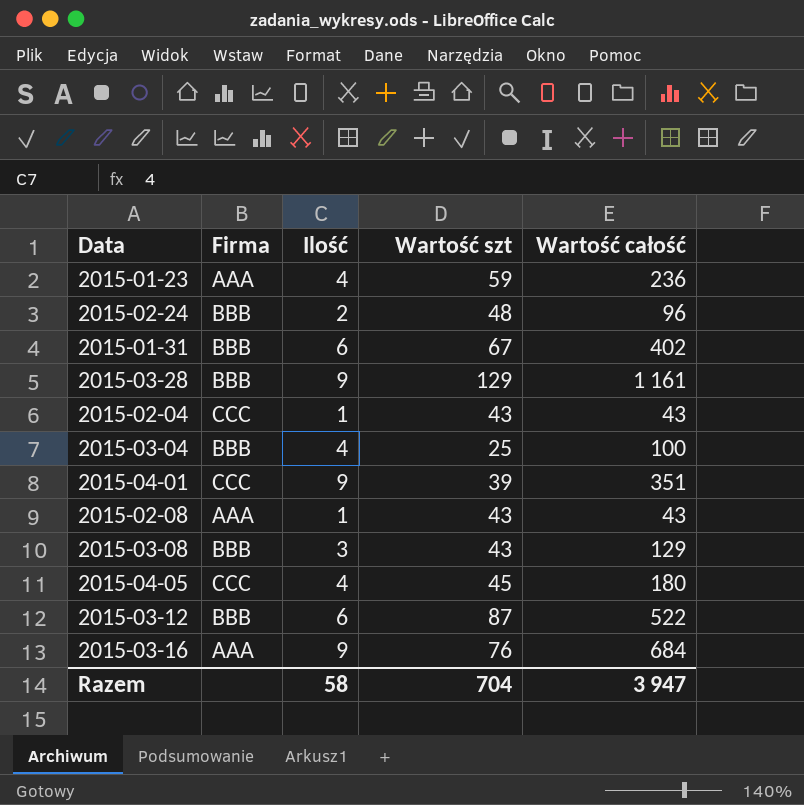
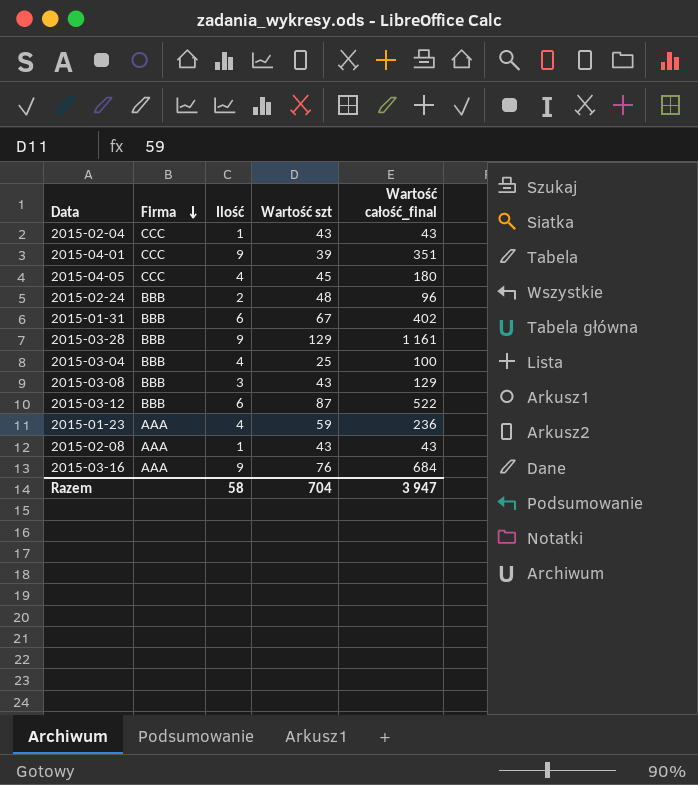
row order: none -> Firma descending
column name: Wartość całość -> Wartość całość_final

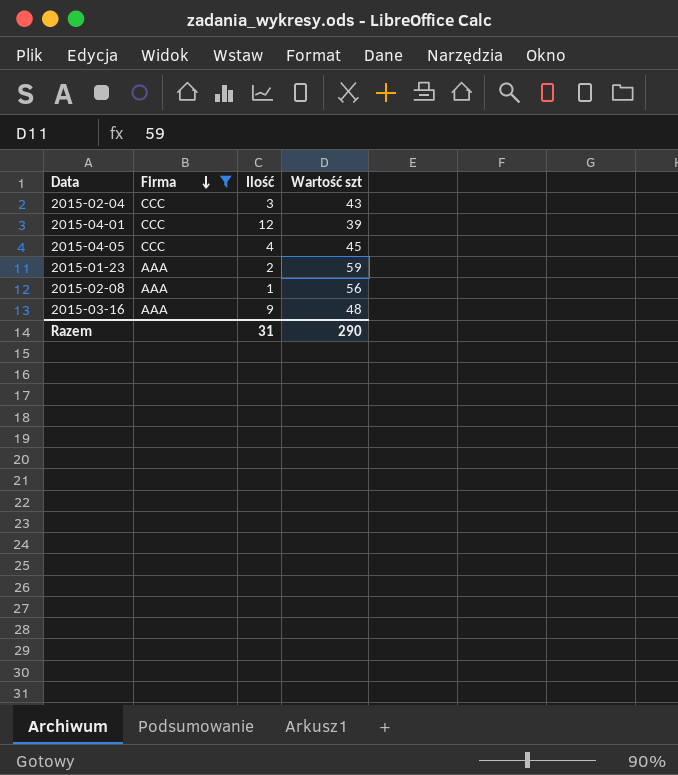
filter: none -> Firma != BBB
column Wartość całość_final | formula: [Ilość] * [Wartość szt] -> none
2015-02-04 | Ilość: 1 -> 3
2015-04-01 | Ilość: 9 -> 12
2015-01-23 | Ilość: 4 -> 2
2015-02-08 | Wartość szt: 43 -> 56
2015-03-16 | Wartość szt: 76 -> 48
Razem | Ilość: 58 -> 31
Razem | Wartość szt: 704 -> 290

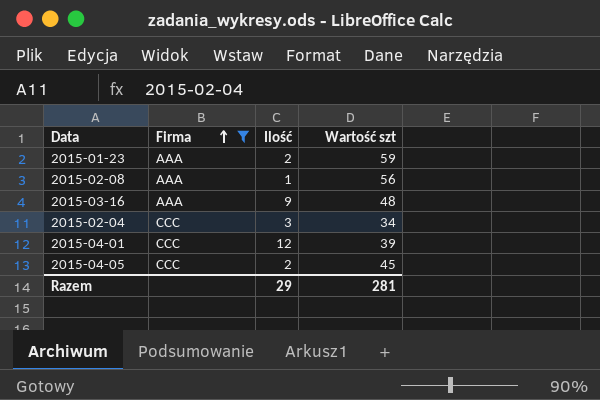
row order: Firma descending -> Firma ascending
2015-02-04 | Wartość szt: 43 -> 34
2015-04-05 | Ilość: 4 -> 2
Razem | Ilość: 31 -> 29
Razem | Wartość szt: 290 -> 281

